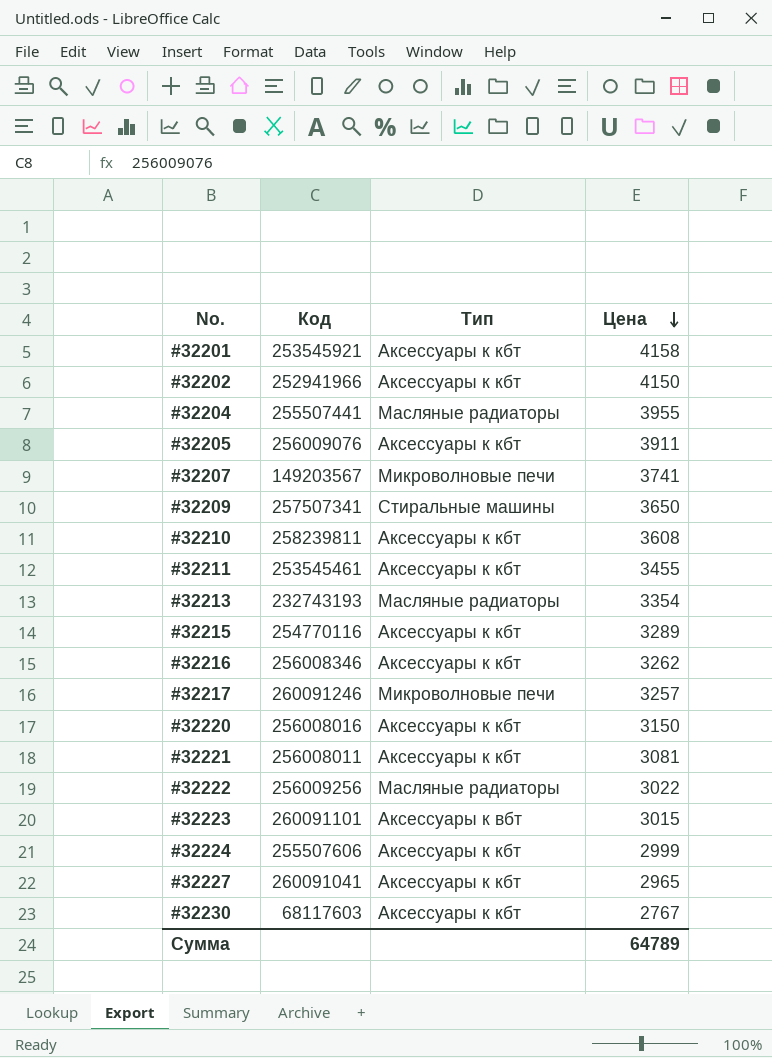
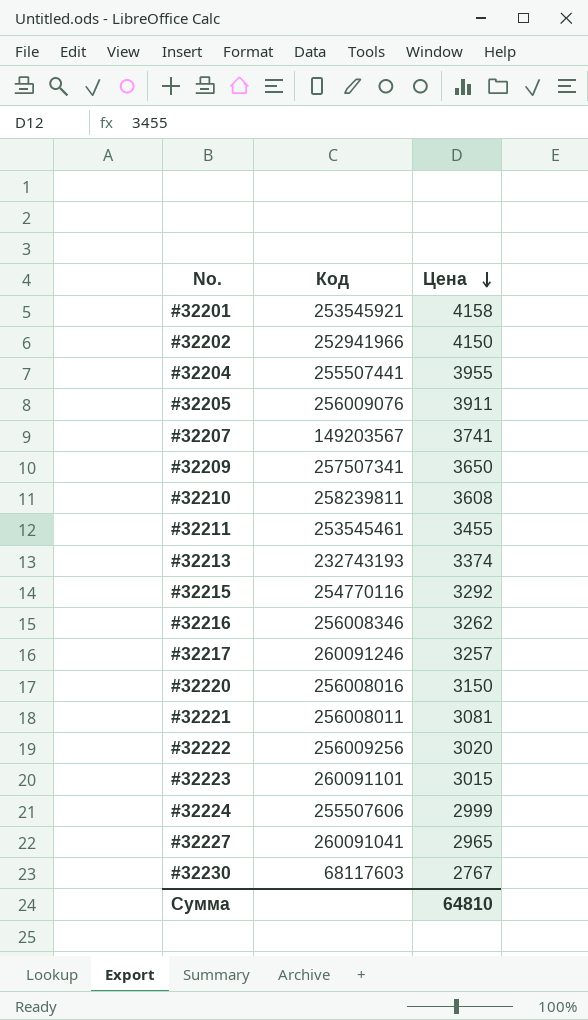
column Тип | position: 3 -> none
#32213 | Цена: 3354 -> 3374
#32215 | Цена: 3289 -> 3292
#32222 | Цена: 3022 -> 3020
Сумма | Цена: 64789 -> 64810

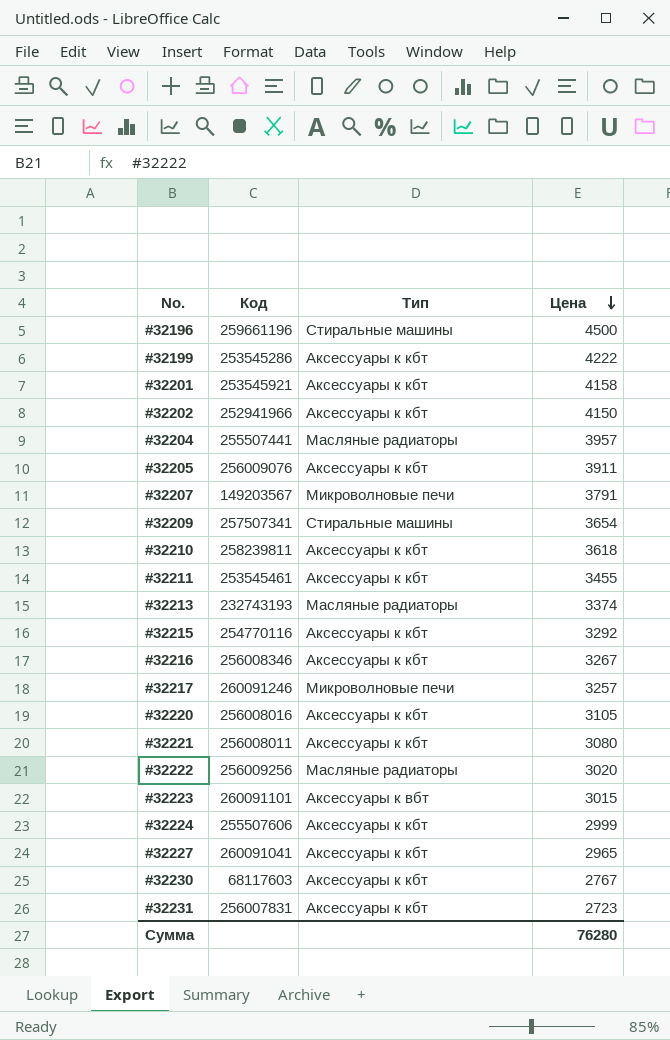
column Тип | position: none -> 3
row #32196: none -> 259661196 | Стиральные машины | 4500
row #32199: none -> 253545286 | Аксессуары к кбт | 4222
#32204 | Цена: 3955 -> 3957
#32207 | Цена: 3741 -> 3791
#32209 | Цена: 3650 -> 3654
#32210 | Цена: 3608 -> 3618
#32216 | Цена: 3262 -> 3267
#32220 | Цена: 3150 -> 3105
#32221 | Цена: 3081 -> 3080
row #32231: none -> 256007831 | Аксессуары к кбт | 2723
Сумма | Цена: 64810 -> 76280

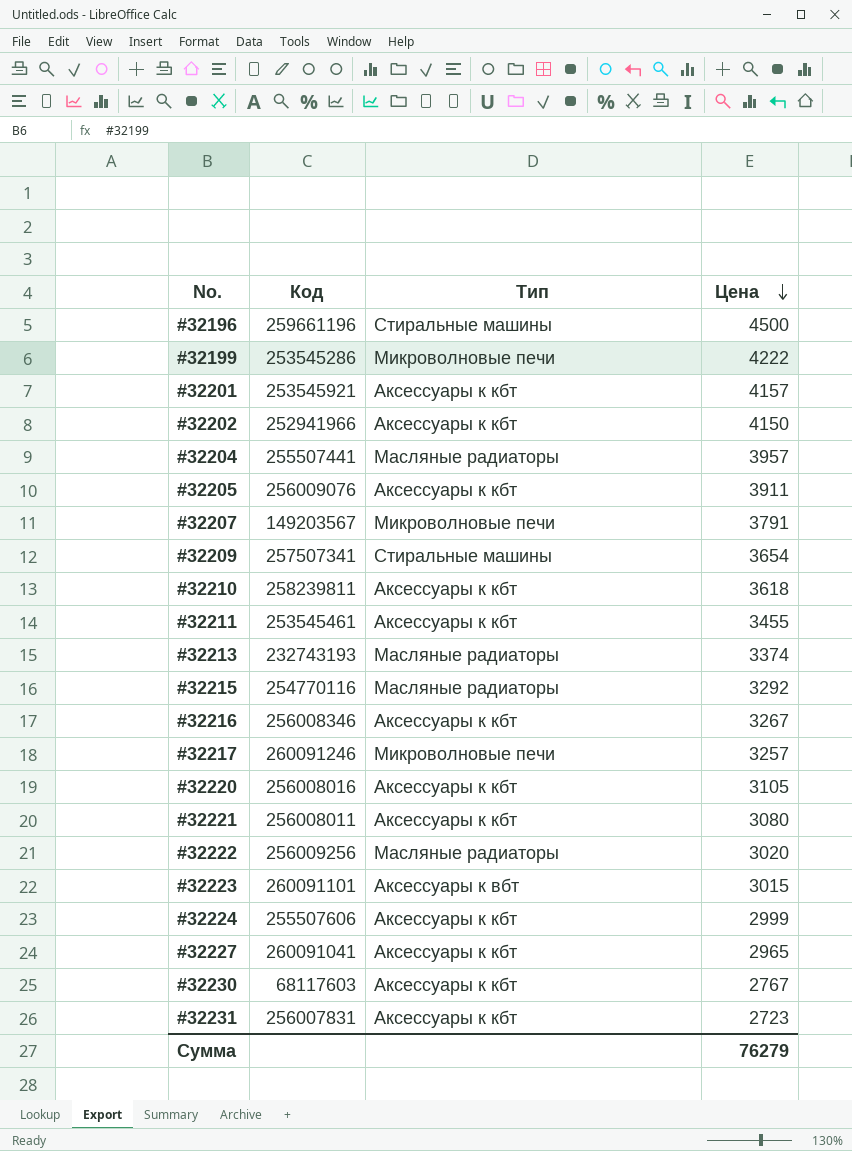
#32199 | Тип: Аксессуары к кбт -> Микроволновые печи
#32201 | Цена: 4158 -> 4157
#32215 | Тип: Аксессуары к кбт -> Масляные радиаторы
Сумма | Цена: 76280 -> 76279

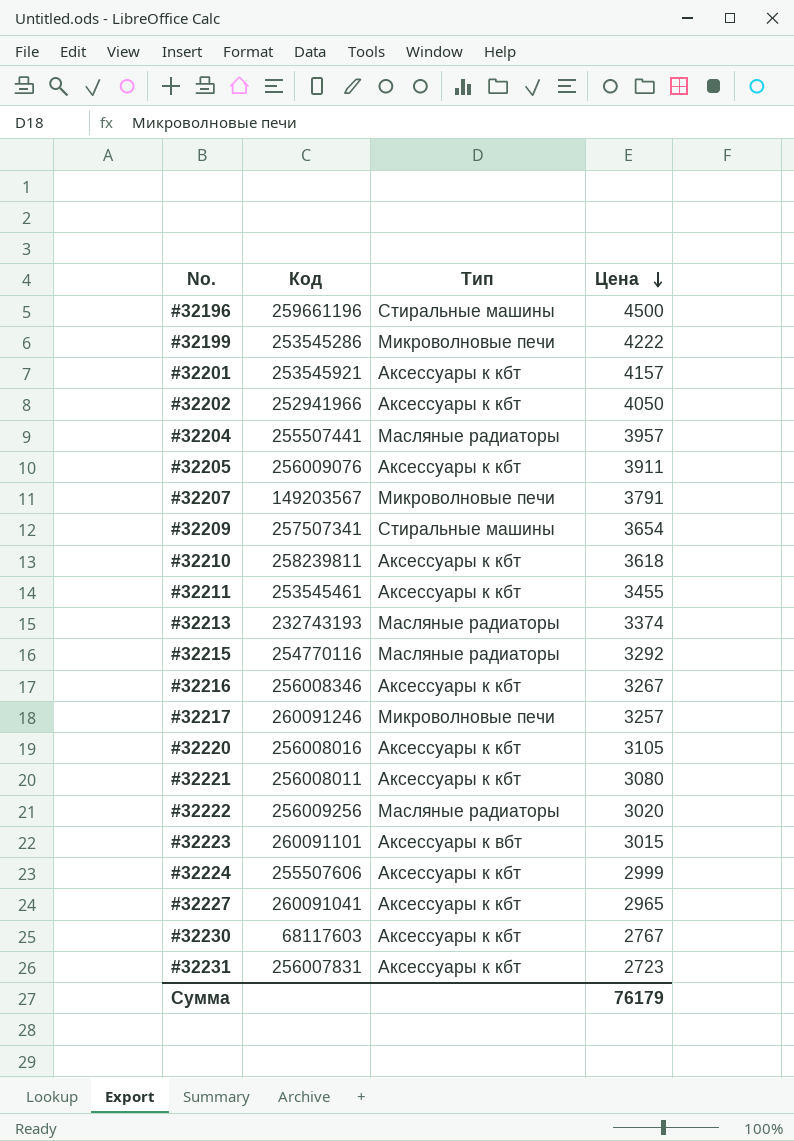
#32202 | Цена: 4150 -> 4050
Сумма | Цена: 76279 -> 76179

